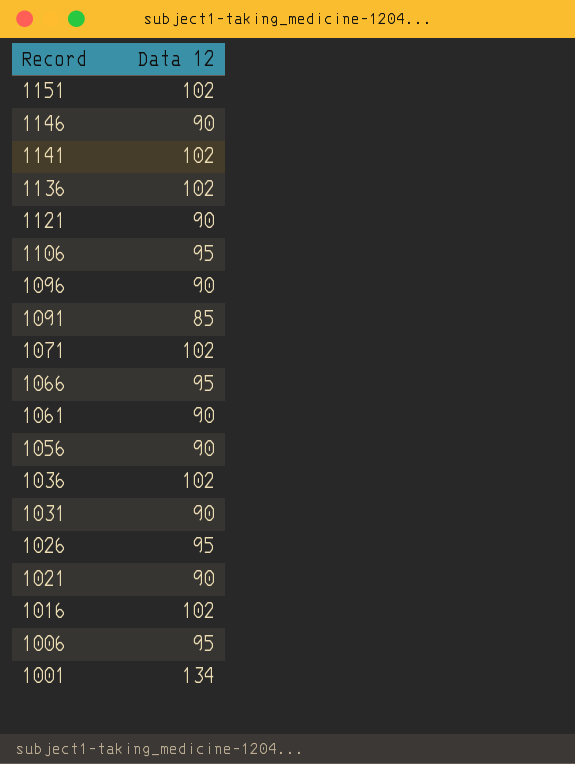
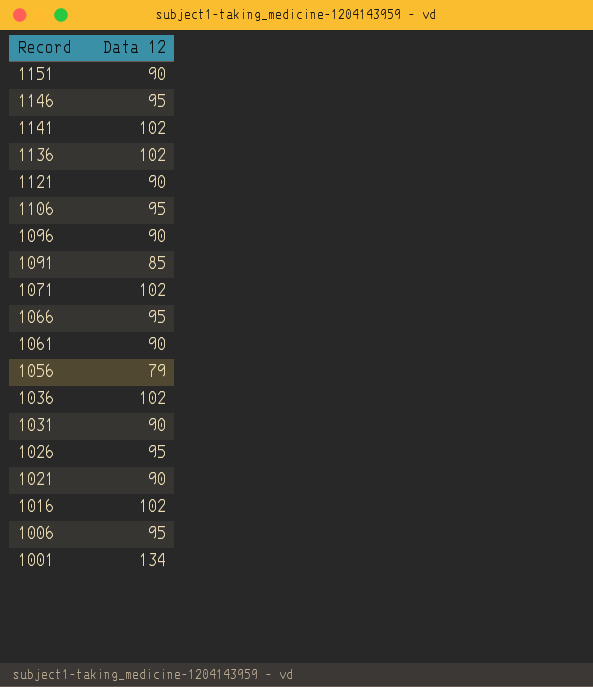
1151 | Data 12: 102 -> 90
1146 | Data 12: 90 -> 95
1056 | Data 12: 90 -> 79

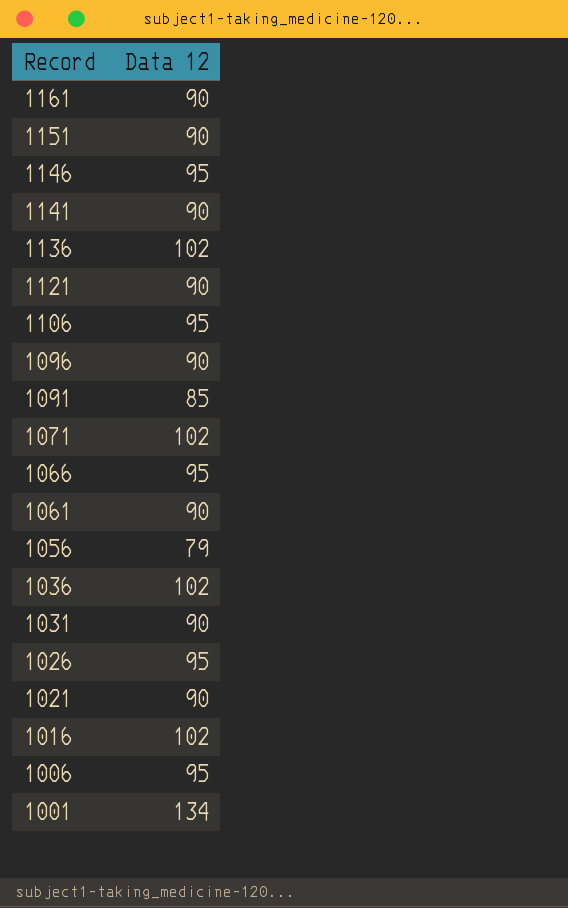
row 1161: none -> 90
1141 | Data 12: 102 -> 90

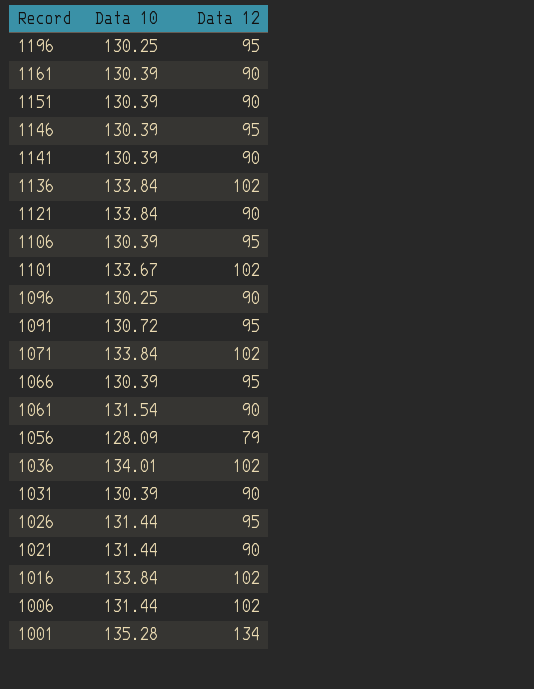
column Data 10 | position: none -> 2
row 1196: none -> 130.25 | 95
row 1101: none -> 133.67 | 102
1091 | Data 12: 85 -> 95
1006 | Data 12: 95 -> 102

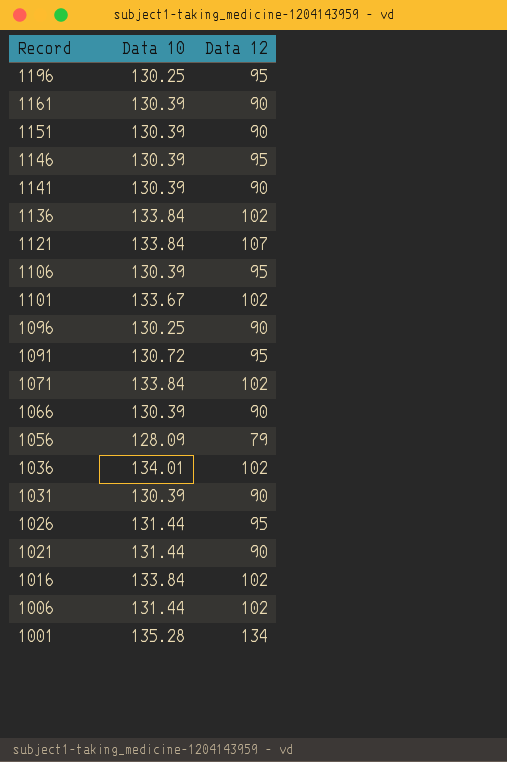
row 1061: 131.54 | 90 -> none
1121 | Data 12: 90 -> 107
1066 | Data 12: 95 -> 90

